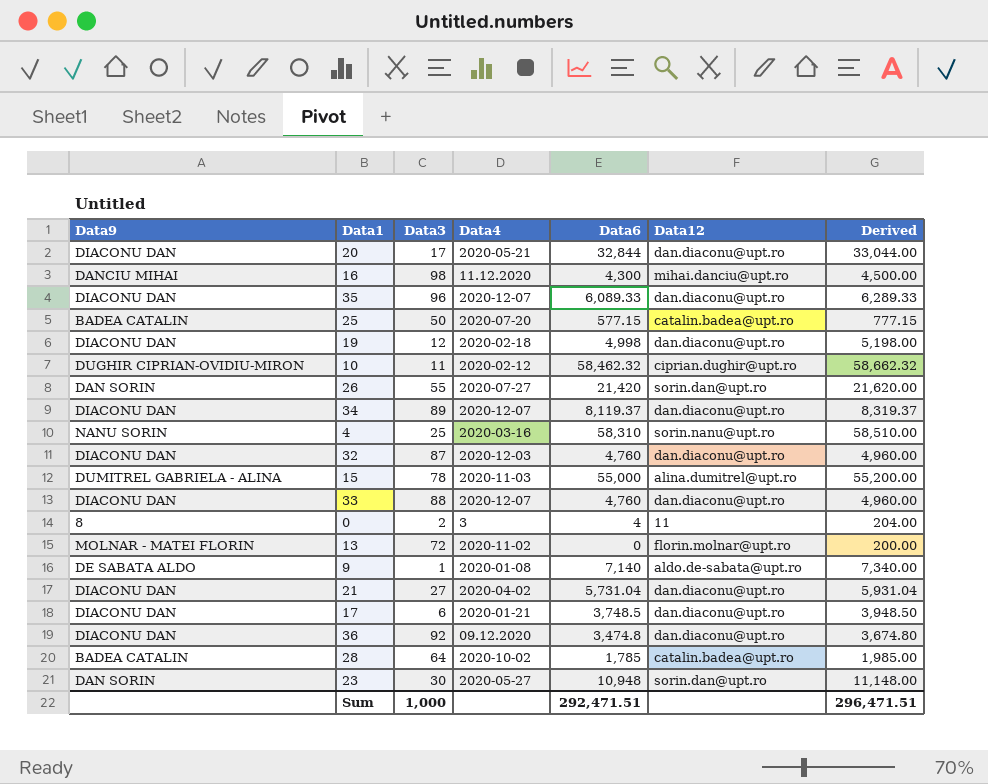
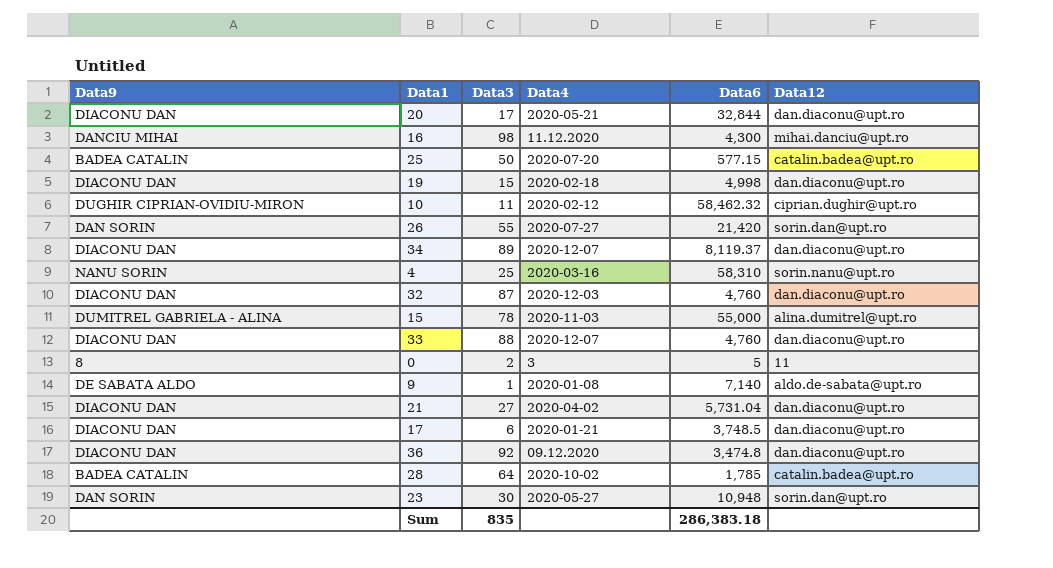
column Derived | formula: [Data6] + 200 -> none
row 35: DIACONU DAN | 96 | 2020-12-07 | 6,089.33 | dan.diaconu@upt.ro | 6,289.33 -> none
row 13: MOLNAR - MATEI FLORIN | 72 | 2020-11-02 | 0 | florin.molnar@upt.ro | 200.00 -> none
19 | Data3: 12 -> 15
0 | Data6: 4 -> 5
Sum | Data3: 1,000 -> 835
Sum | Data6: 292,471.51 -> 286,383.18

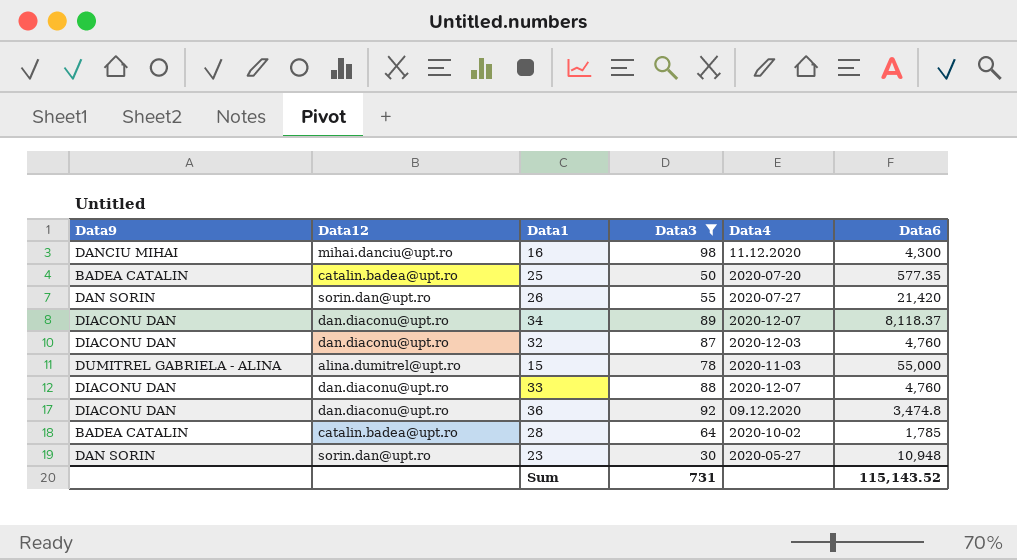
filter: none -> Data3 >= 30
column Data12 | position: 6 -> 2
25 | Data6: 577.15 -> 577.35
34 | Data6: 8,119.37 -> 8,118.37
Sum | Data3: 835 -> 731
Sum | Data6: 286,383.18 -> 115,143.52

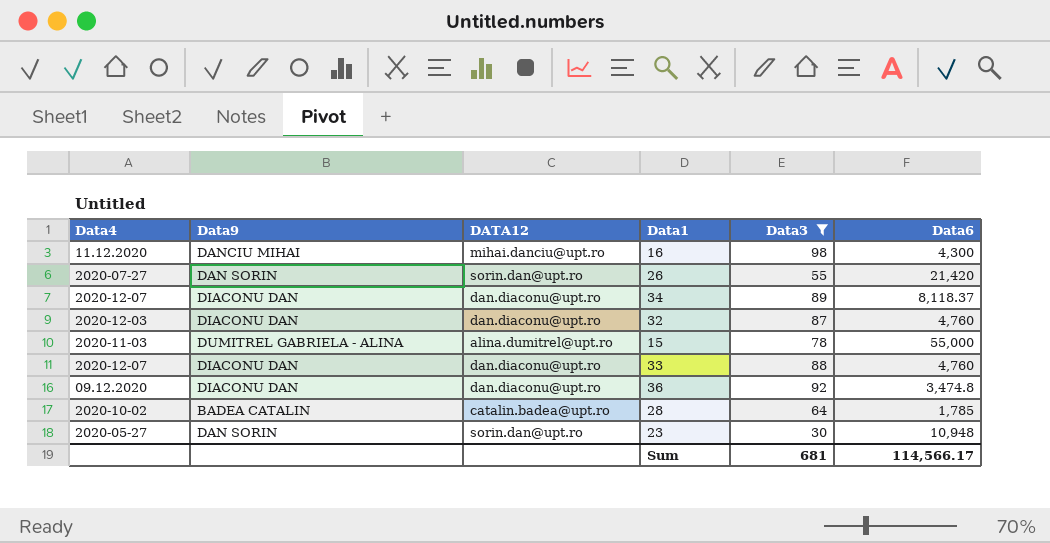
column Data4 | position: 5 -> 1
column name: Data12 -> DATA12
row 25: BADEA CATALIN | catalin.badea@upt.ro | 50 | 2020-07-20 | 577.35 -> none
Sum | Data3: 731 -> 681
Sum | Data6: 115,143.52 -> 114,566.17

